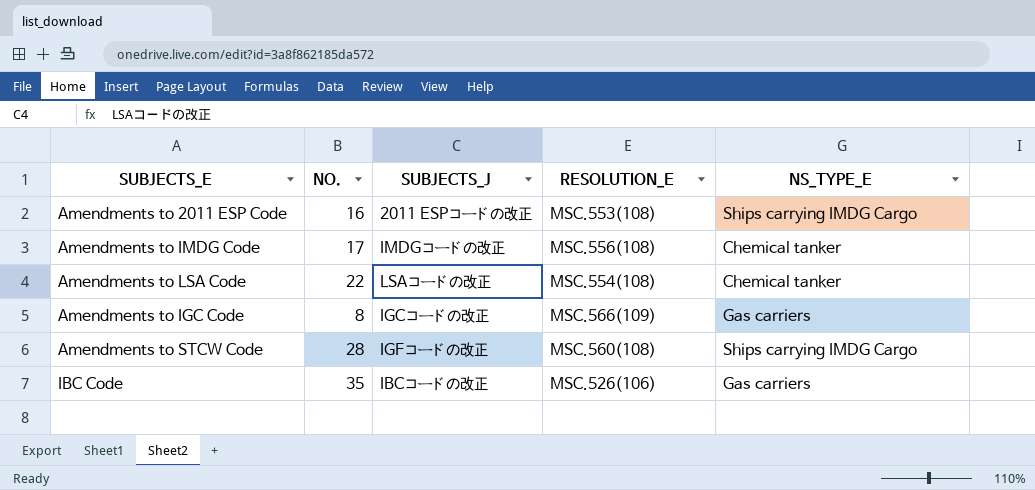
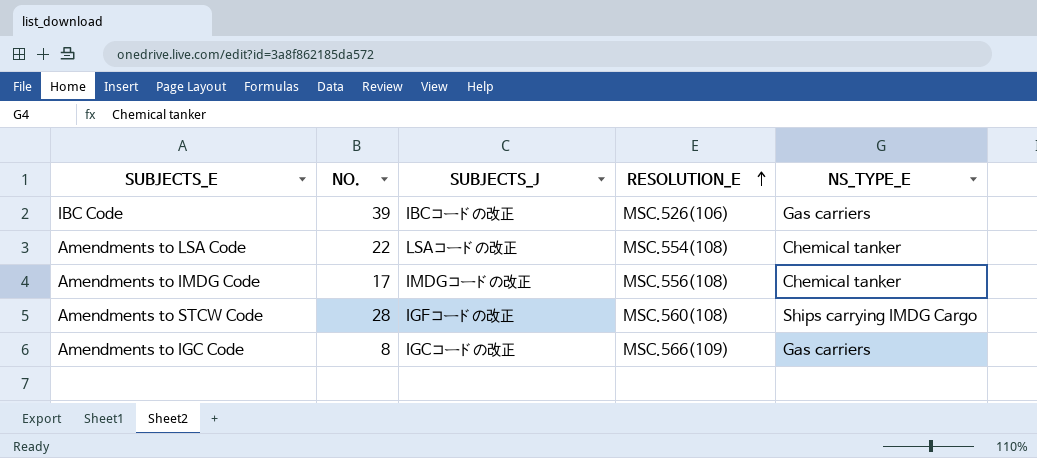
row order: none -> RESOLUTION_E ascending
row Amendments to 2011 ESP Code: 16 | 2011 ESPコードの改正 | MSC.553(108) | Ships carrying IMDG Cargo -> none
IBC Code | NO.: 35 -> 39

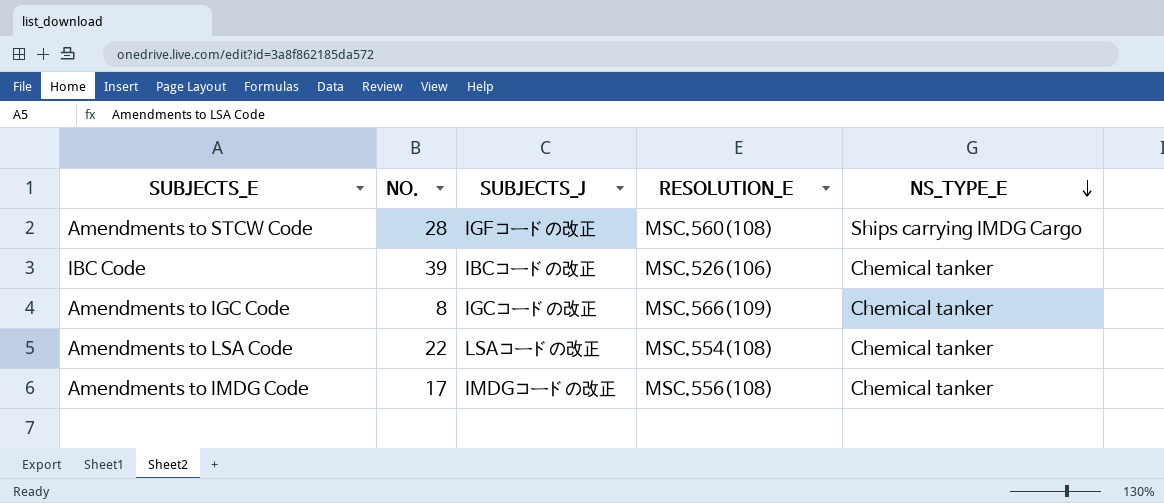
row order: RESOLUTION_E ascending -> NS_TYPE_E descending
IBC Code | NS_TYPE_E: Gas carriers -> Chemical tanker
Amendments to IGC Code | NS_TYPE_E: Gas carriers -> Chemical tanker

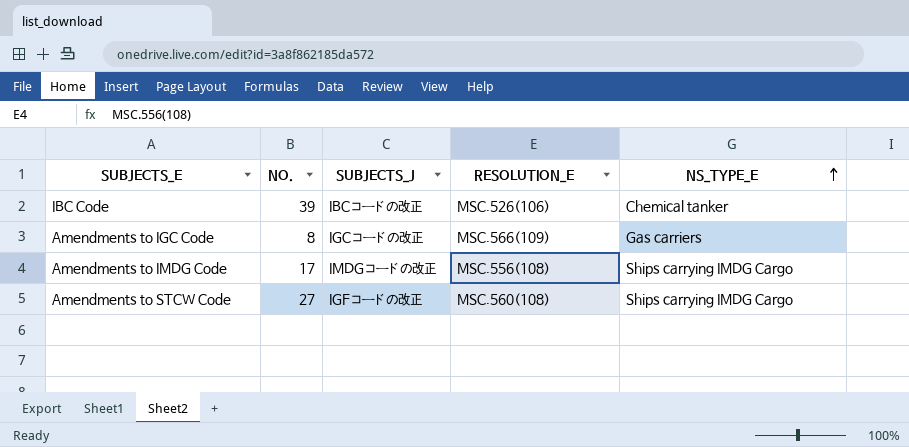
row order: NS_TYPE_E descending -> NS_TYPE_E ascending
row Amendments to LSA Code: 22 | LSAコードの改正 | MSC.554(108) | Chemical tanker -> none
Amendments to IGC Code | NS_TYPE_E: Chemical tanker -> Gas carriers
Amendments to IMDG Code | NS_TYPE_E: Chemical tanker -> Ships carrying IMDG Cargo
Amendments to STCW Code | NO.: 28 -> 27

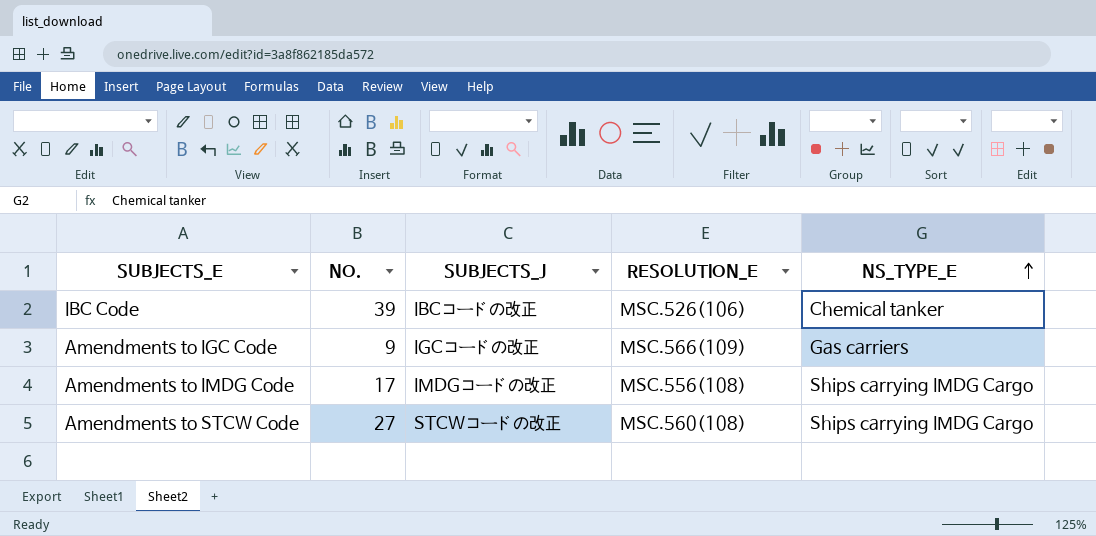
Amendments to IGC Code | NO.: 8 -> 9
Amendments to STCW Code | SUBJECTS_J: IGFコードの改正 -> STCWコードの改正

